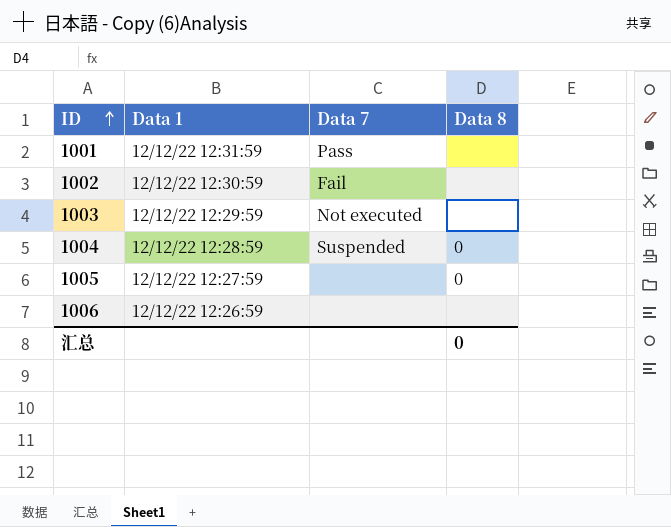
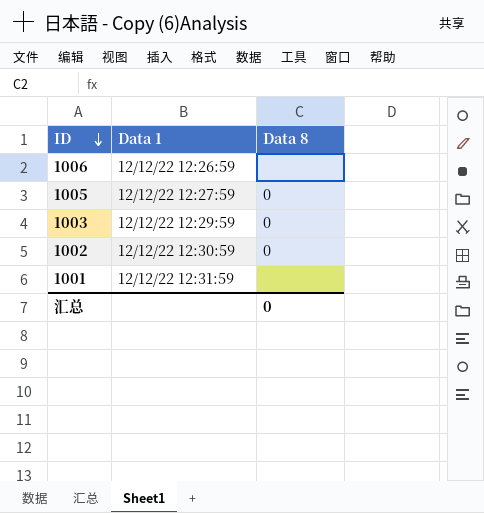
row order: ID ascending -> ID descending
column Data 7 | position: 3 -> none
row 1004: 12/12/22 12:28:59 | Suspended | 0 -> none
1003 | Data 8: none -> 0
1002 | Data 8: none -> 0

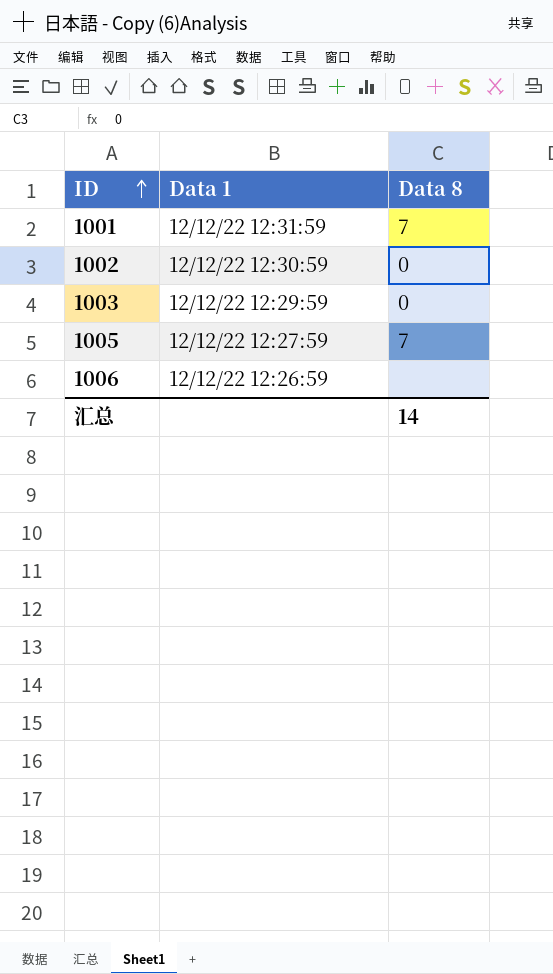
row order: ID descending -> ID ascending
1001 | Data 8: none -> 7
1005 | Data 8: 0 -> 7
汇总 | Data 8: 0 -> 14

